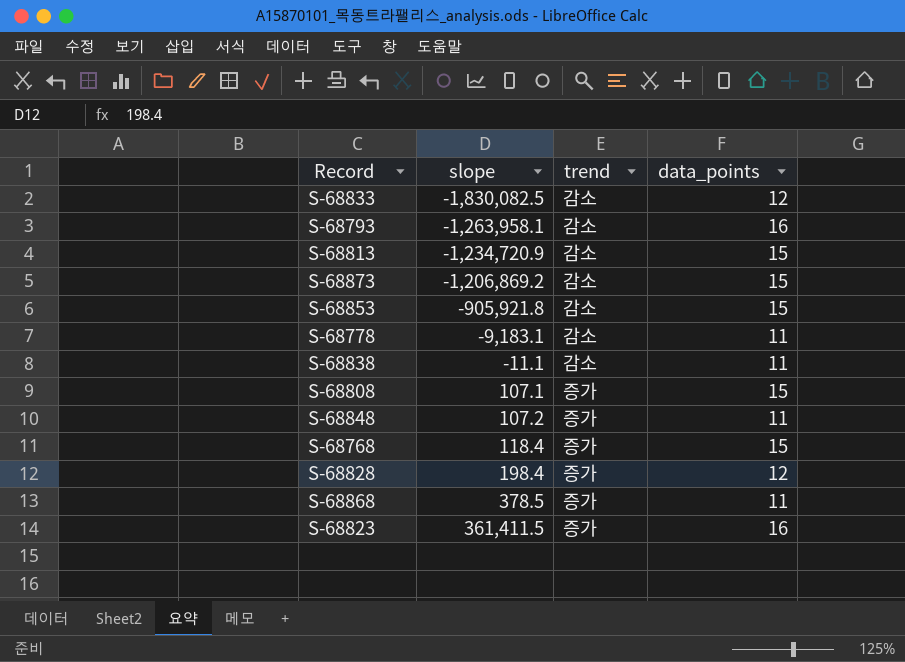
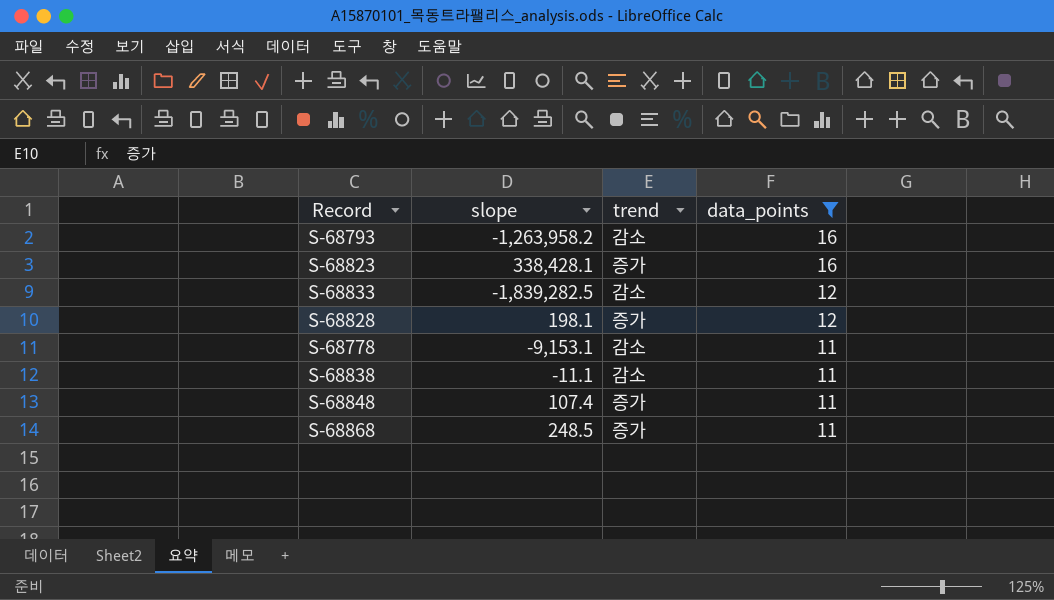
filter: none -> data_points != 15
row order: slope ascending -> data_points descending
S-68793 | slope: -1,263,958.1 -> -1,263,958.2
S-68823 | slope: 361,411.5 -> 338,428.1
S-68833 | slope: -1,830,082.5 -> -1,839,282.5
S-68828 | slope: 198.4 -> 198.1
S-68778 | slope: -9,183.1 -> -9,153.1
S-68848 | slope: 107.2 -> 107.4
S-68868 | slope: 378.5 -> 248.5

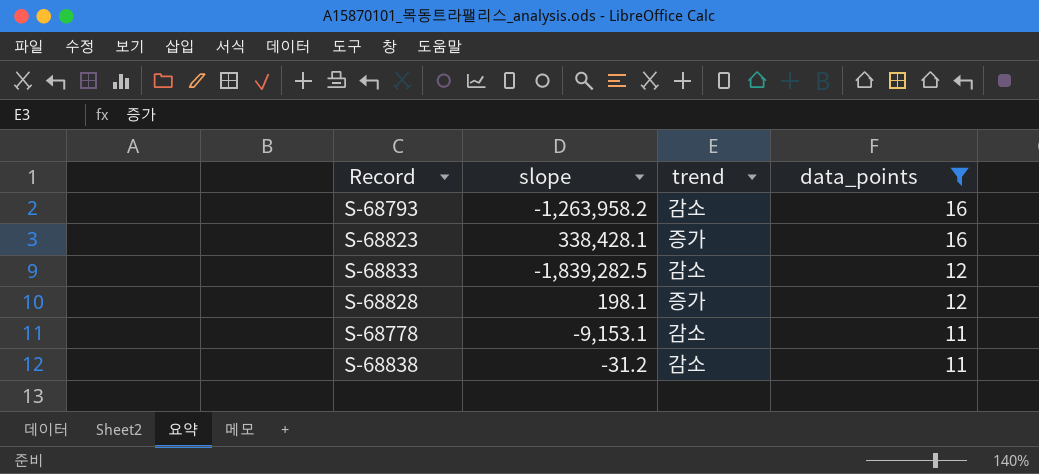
row S-68848: 107.4 | 증가 | 11 -> none
row S-68868: 248.5 | 증가 | 11 -> none
S-68838 | slope: -11.1 -> -31.2

